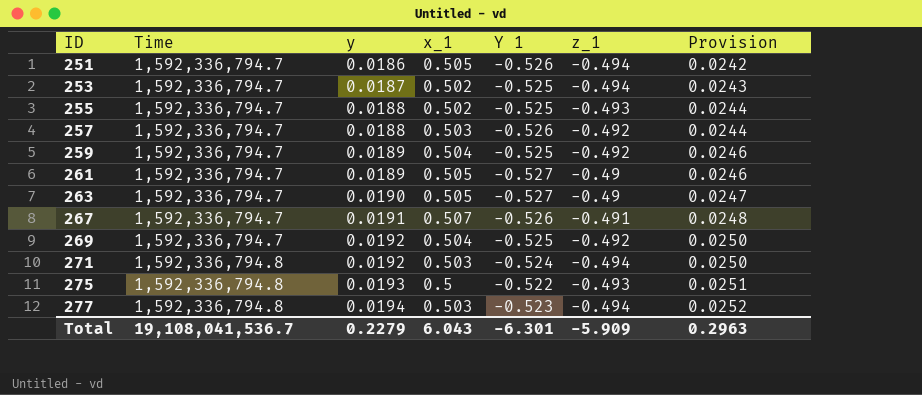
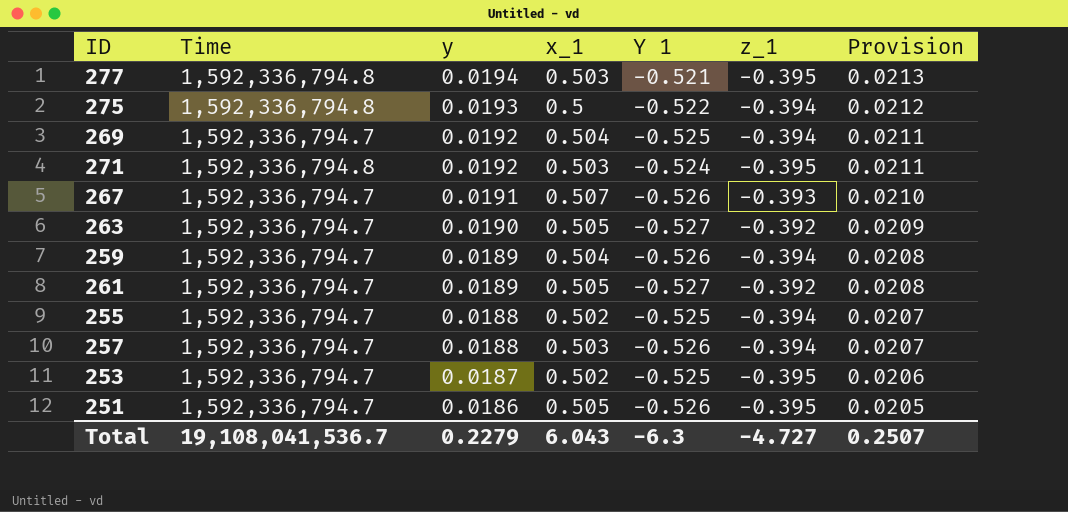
row order: ID ascending -> y descending
column Provision | formula: [y] * 1.3 -> [y] * 1.1
277 | Y 1: -0.523 -> -0.521
277 | z_1: -0.494 -> -0.395
275 | z_1: -0.493 -> -0.394
269 | z_1: -0.492 -> -0.394
271 | z_1: -0.494 -> -0.395
267 | z_1: -0.491 -> -0.393
263 | z_1: -0.49 -> -0.392
259 | Y 1: -0.525 -> -0.526
259 | z_1: -0.492 -> -0.394
261 | z_1: -0.49 -> -0.392
255 | z_1: -0.493 -> -0.394
257 | z_1: -0.492 -> -0.394
253 | z_1: -0.494 -> -0.395
251 | z_1: -0.494 -> -0.395
Total | Y 1: -6.301 -> -6.3
Total | z_1: -5.909 -> -4.727
Total | Provision: 0.2963 -> 0.2507

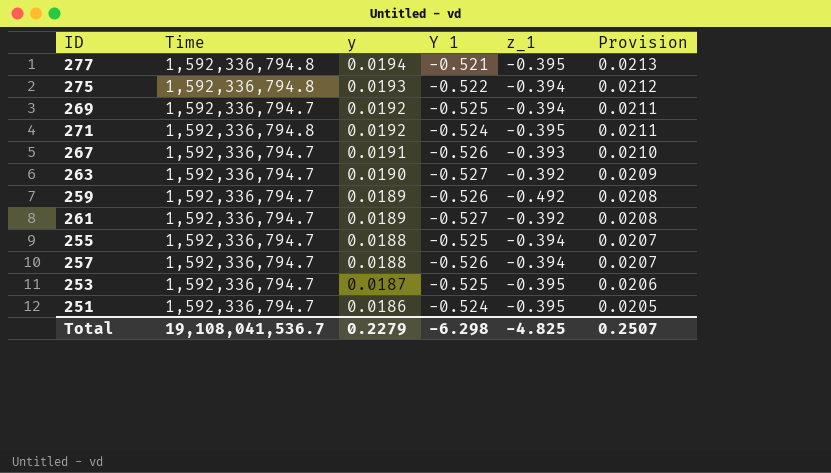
column x_1 | position: 4 -> none
259 | z_1: -0.394 -> -0.492
251 | Y 1: -0.526 -> -0.524
Total | Y 1: -6.3 -> -6.298
Total | z_1: -4.727 -> -4.825

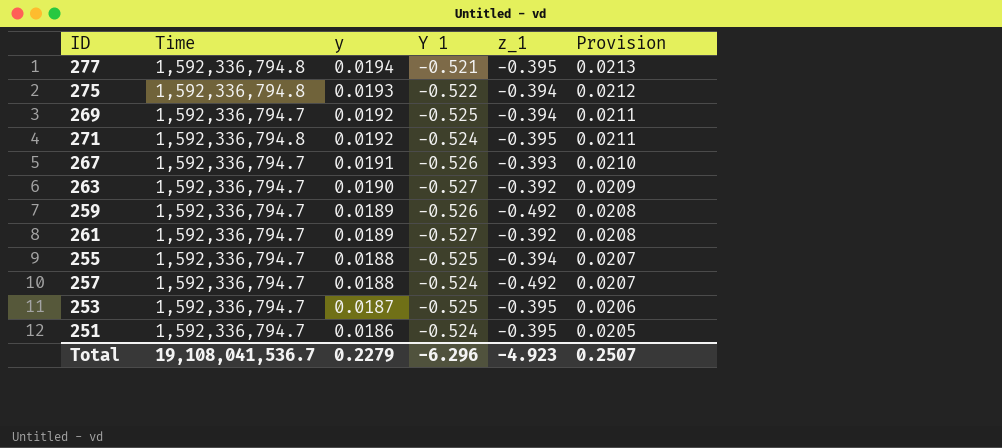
257 | Y 1: -0.526 -> -0.524
257 | z_1: -0.394 -> -0.492
Total | Y 1: -6.298 -> -6.296
Total | z_1: -4.825 -> -4.923

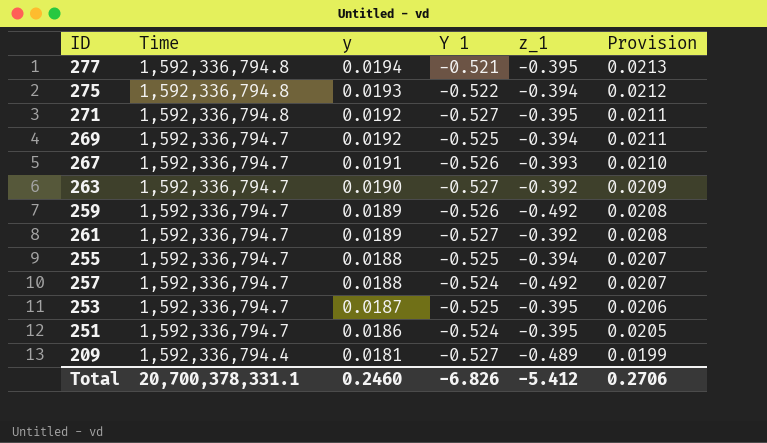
row order: y descending -> Time descending
271 | Y 1: -0.524 -> -0.527
row 209: none -> 1,592,336,794.4 | 0.0181 | -0.527 | -0.489 | 0.0199
Total | Time: 19,108,041,536.7 -> 20,700,378,331.1
Total | y: 0.2279 -> 0.2460
Total | Y 1: -6.296 -> -6.826
Total | z_1: -4.923 -> -5.412
Total | Provision: 0.2507 -> 0.2706

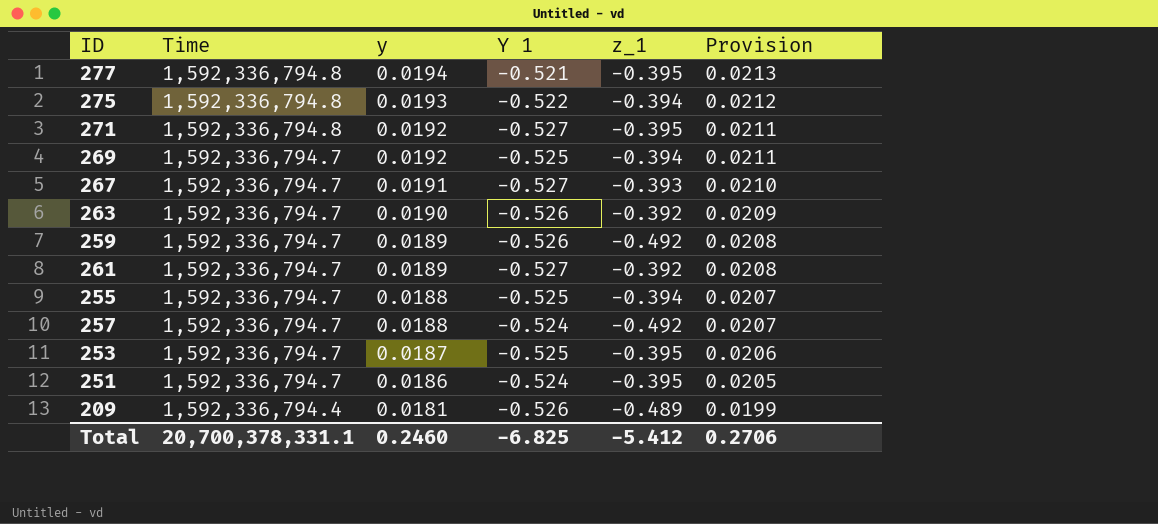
267 | Y 1: -0.526 -> -0.527
263 | Y 1: -0.527 -> -0.526
209 | Y 1: -0.527 -> -0.526
Total | Y 1: -6.826 -> -6.825

